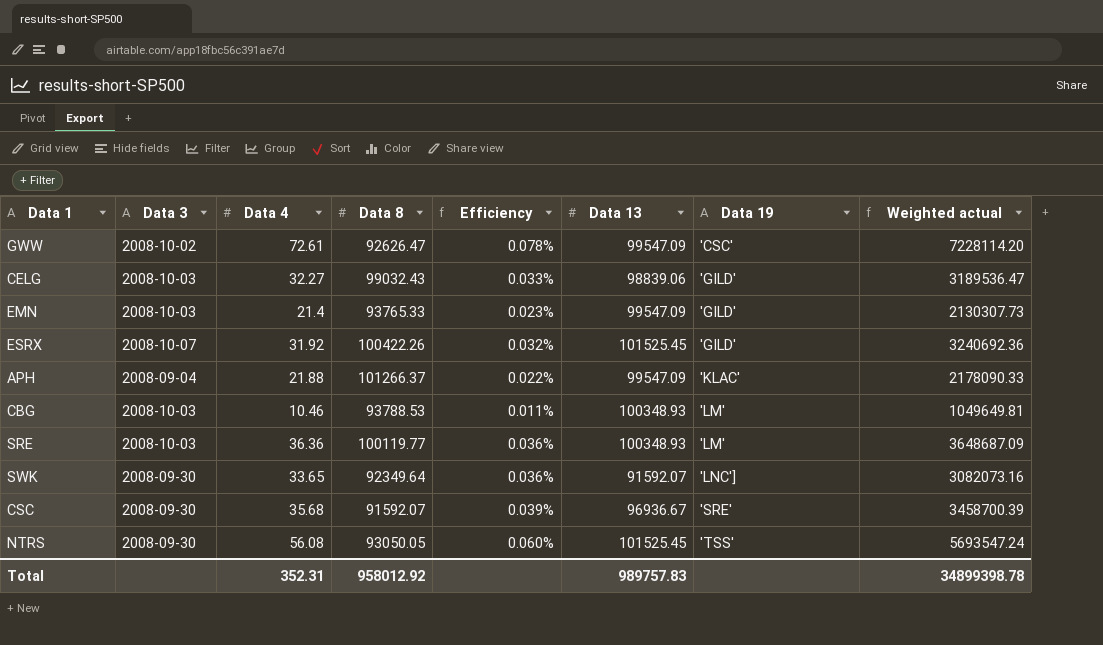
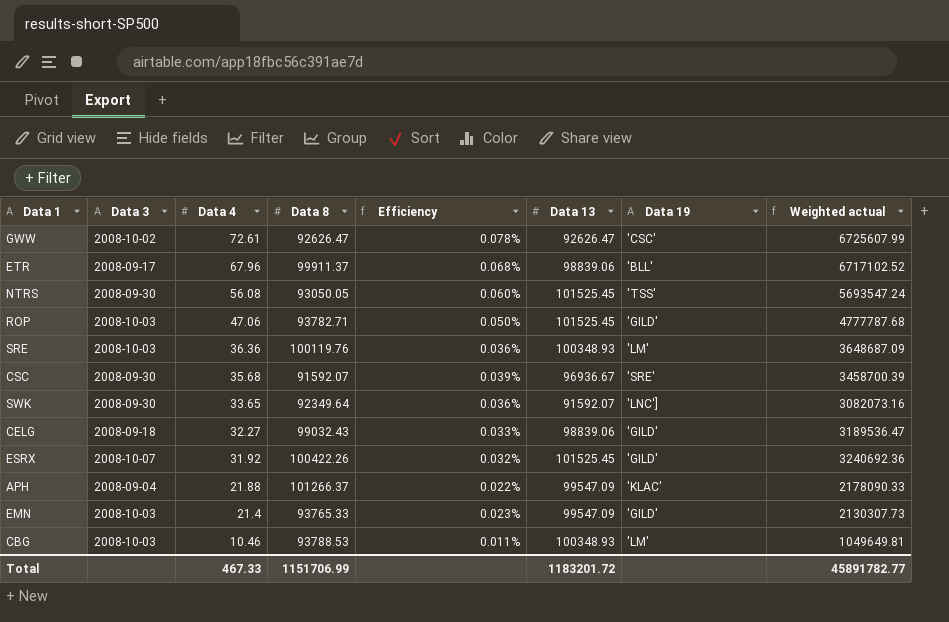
row order: Data 19 ascending -> Data 4 descending
GWW | Data 13: 99547.09 -> 92626.47
GWW | Weighted actual: 7228114.20 -> 6725607.99
row ETR: none -> 2008-09-17 | 67.96 | 99911.37 | 0.068% | 98839.06 | 'BLL' | 6717102.52
row ROP: none -> 2008-10-03 | 47.06 | 93782.71 | 0.050% | 101525.45 | 'GILD' | 4777787.68
SRE | Data 8: 100119.77 -> 100119.76
CELG | Data 3: 2008-10-03 -> 2008-09-18
Total | Data 4: 352.31 -> 467.33
Total | Data 8: 958012.92 -> 1151706.99
Total | Data 13: 989757.83 -> 1183201.72
Total | Weighted actual: 34899398.78 -> 45891782.77

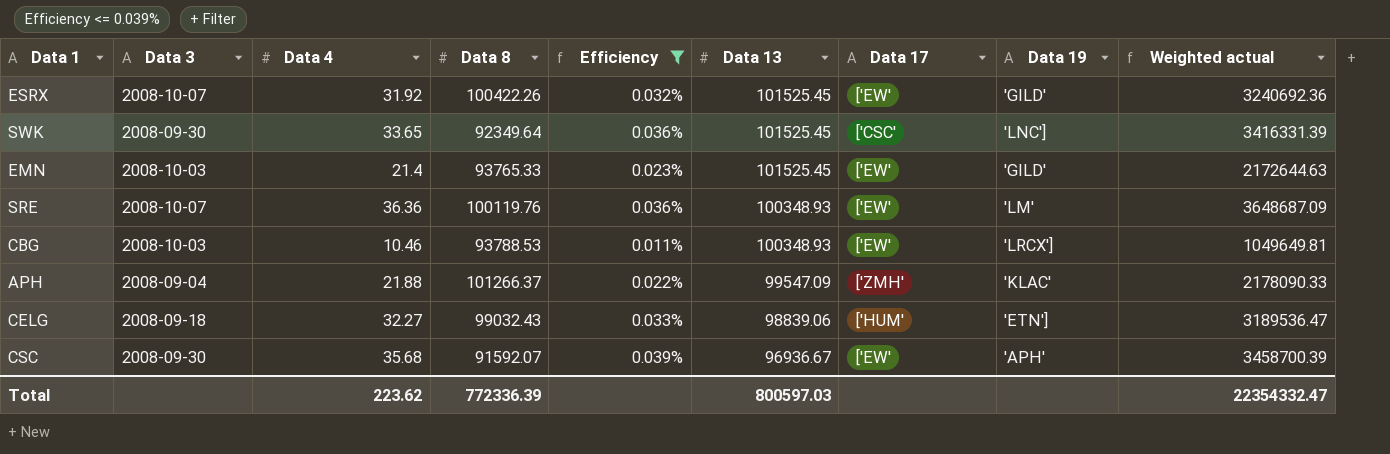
filter: none -> Efficiency <= 0.039%
row order: Data 4 descending -> Data 13 descending
column Data 17 | position: none -> 7
SWK | Data 13: 91592.07 -> 101525.45
SWK | Weighted actual: 3082073.16 -> 3416331.39
EMN | Data 13: 99547.09 -> 101525.45
EMN | Weighted actual: 2130307.73 -> 2172644.63
SRE | Data 3: 2008-10-03 -> 2008-10-07
CBG | Data 19: 'LM' -> 'LRCX']
CELG | Data 19: 'GILD' -> 'ETN']
CSC | Data 19: 'SRE' -> 'APH'
Total | Data 4: 467.33 -> 223.62
Total | Data 8: 1151706.99 -> 772336.39
Total | Data 13: 1183201.72 -> 800597.03
Total | Weighted actual: 45891782.77 -> 22354332.47

